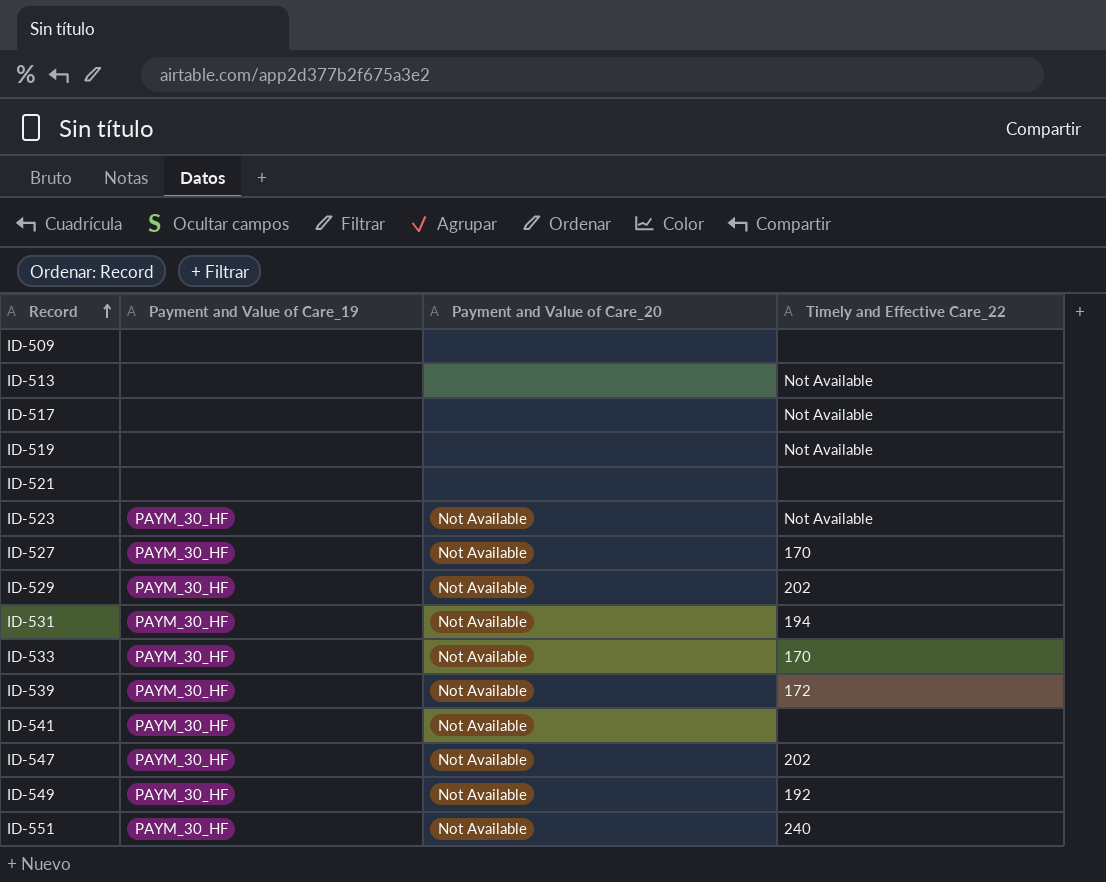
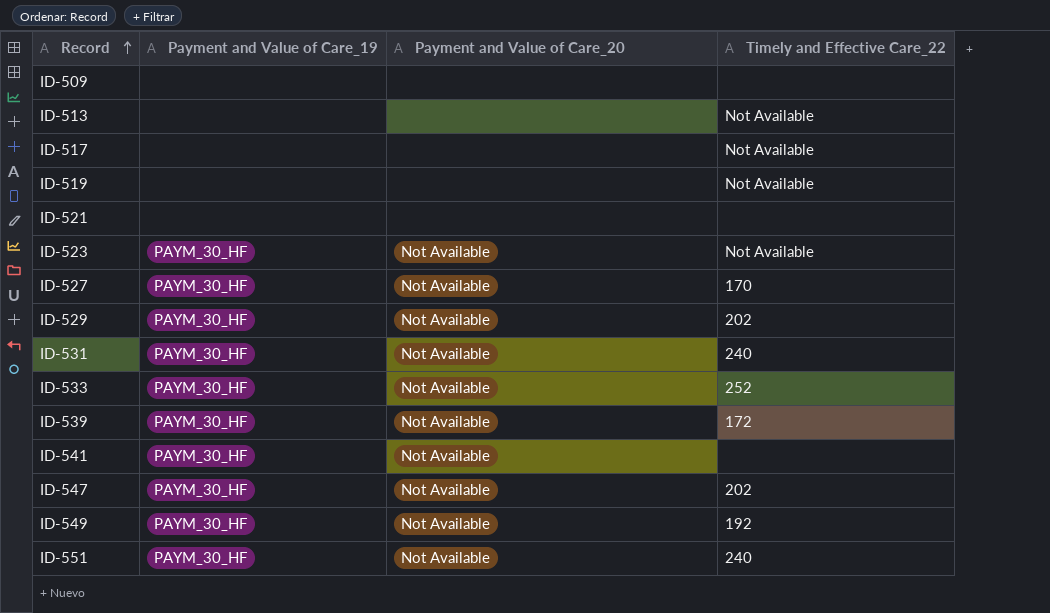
ID-531 | Timely and Effective Care_22: 194 -> 240
ID-533 | Timely and Effective Care_22: 170 -> 252

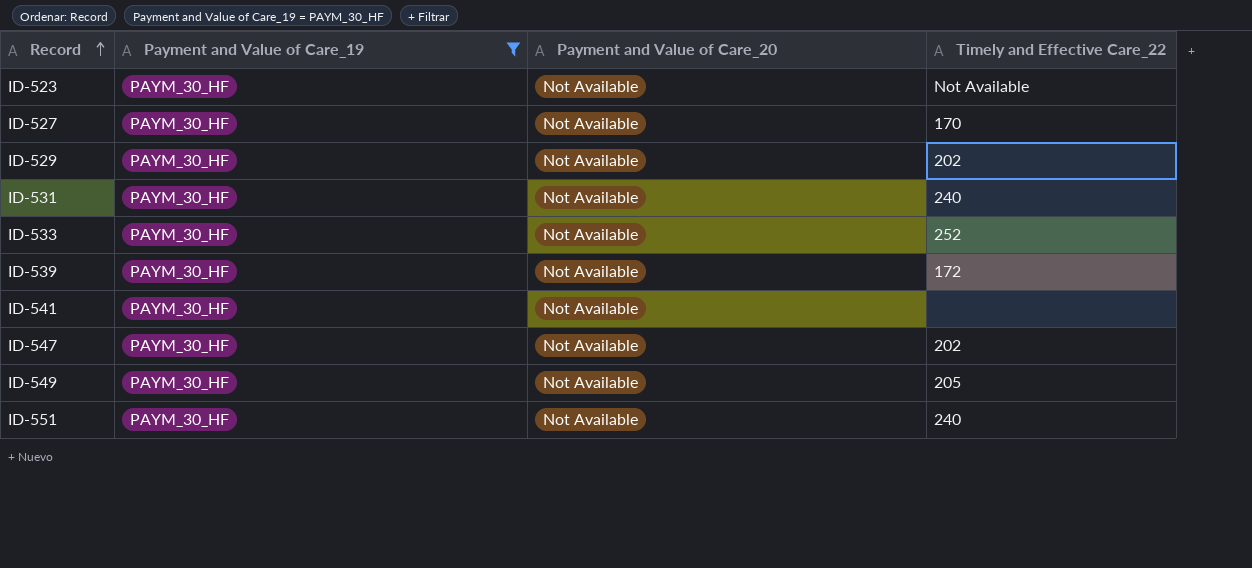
filter: none -> Payment and Value of Care_19 = PAYM_30_HF
ID-549 | Timely and Effective Care_22: 192 -> 205

